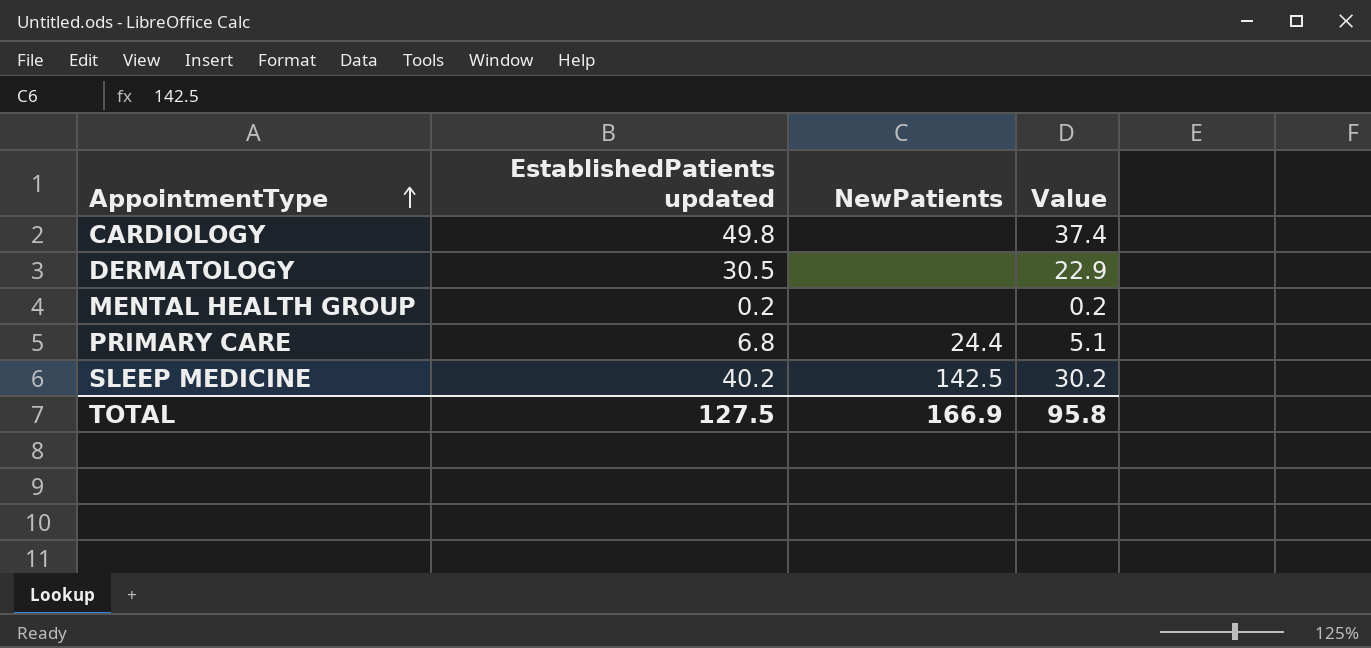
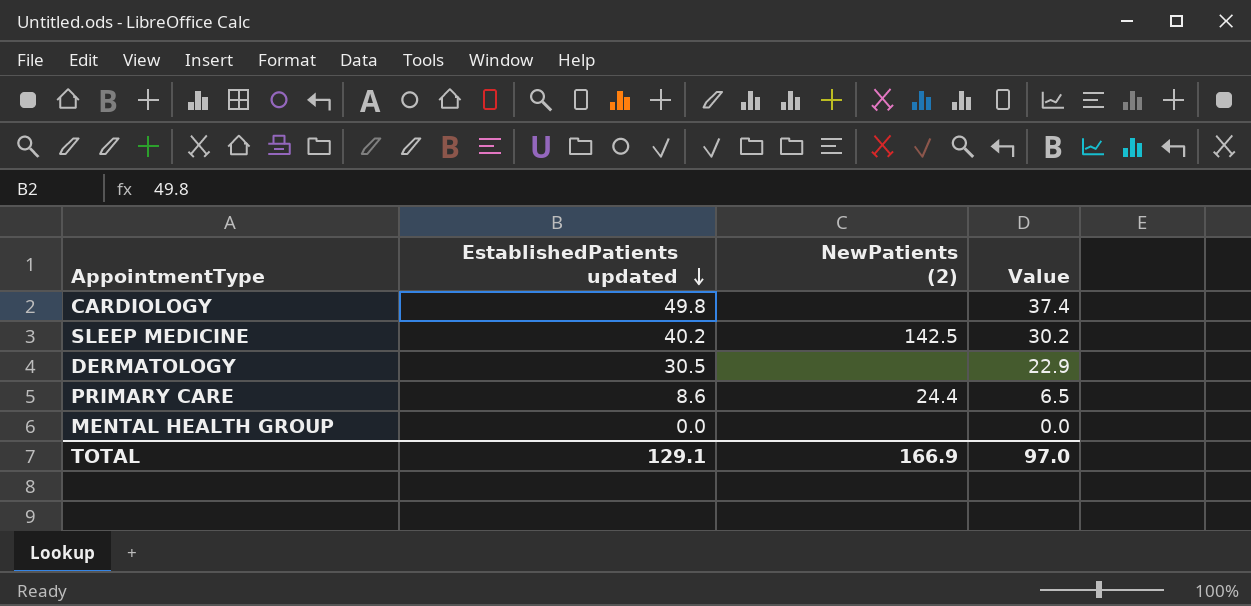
row order: AppointmentType ascending -> EstablishedPatients updated descending
column name: NewPatients -> NewPatients (2)
PRIMARY CARE | EstablishedPatients updated: 6.8 -> 8.6
PRIMARY CARE | Value: 5.1 -> 6.5
MENTAL HEALTH GROUP | EstablishedPatients updated: 0.2 -> 0.0
MENTAL HEALTH GROUP | Value: 0.2 -> 0.0
TOTAL | EstablishedPatients updated: 127.5 -> 129.1
TOTAL | Value: 95.8 -> 97.0

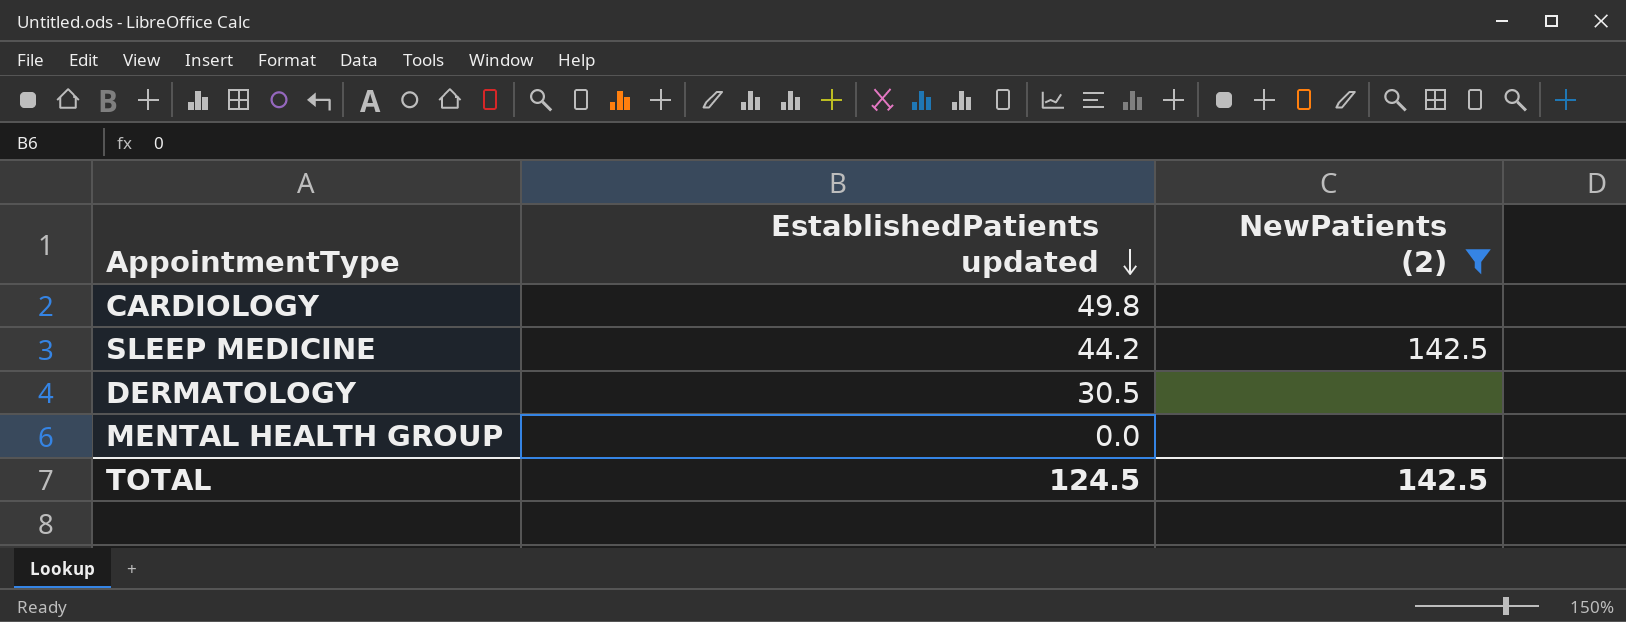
filter: none -> NewPatients (2) != 24.4
column Value | formula: [EstablishedPatients updated] * 0.75 -> none
SLEEP MEDICINE | EstablishedPatients updated: 40.2 -> 44.2
TOTAL | EstablishedPatients updated: 129.1 -> 124.5
TOTAL | NewPatients (2): 166.9 -> 142.5

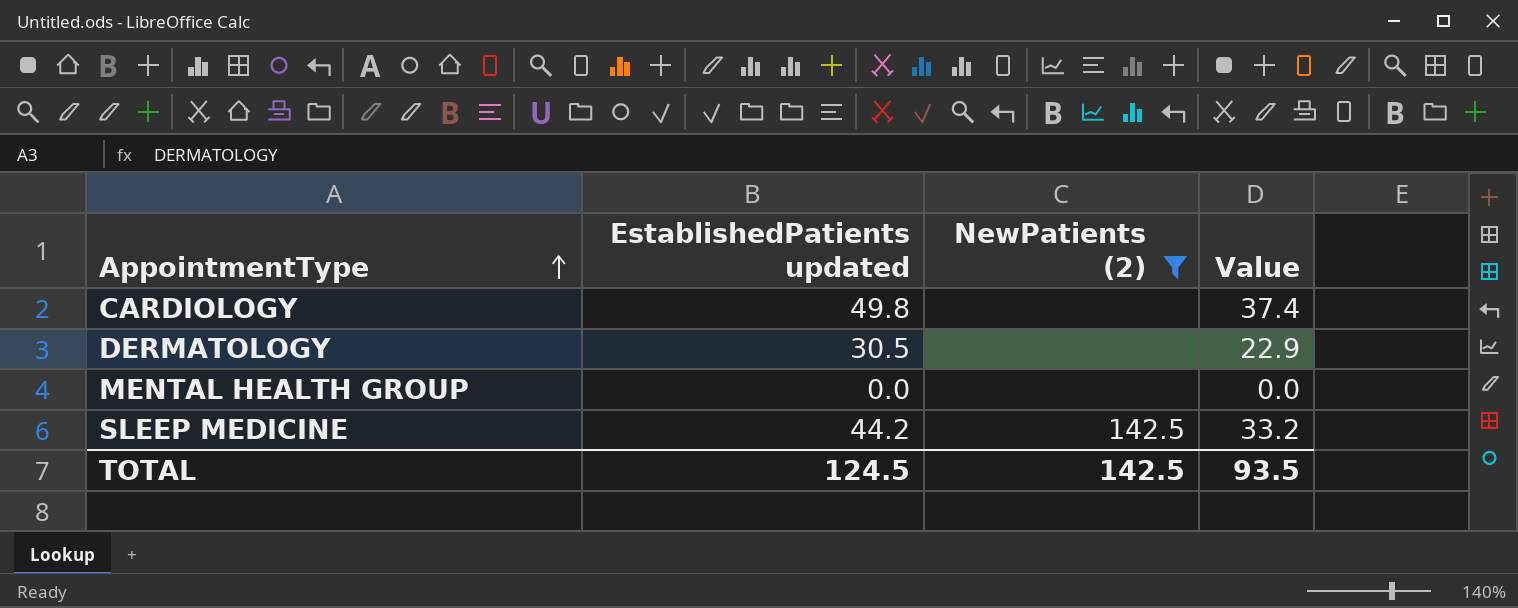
row order: EstablishedPatients updated descending -> AppointmentType ascending
column Value | formula: none -> [EstablishedPatients updated] * 0.75

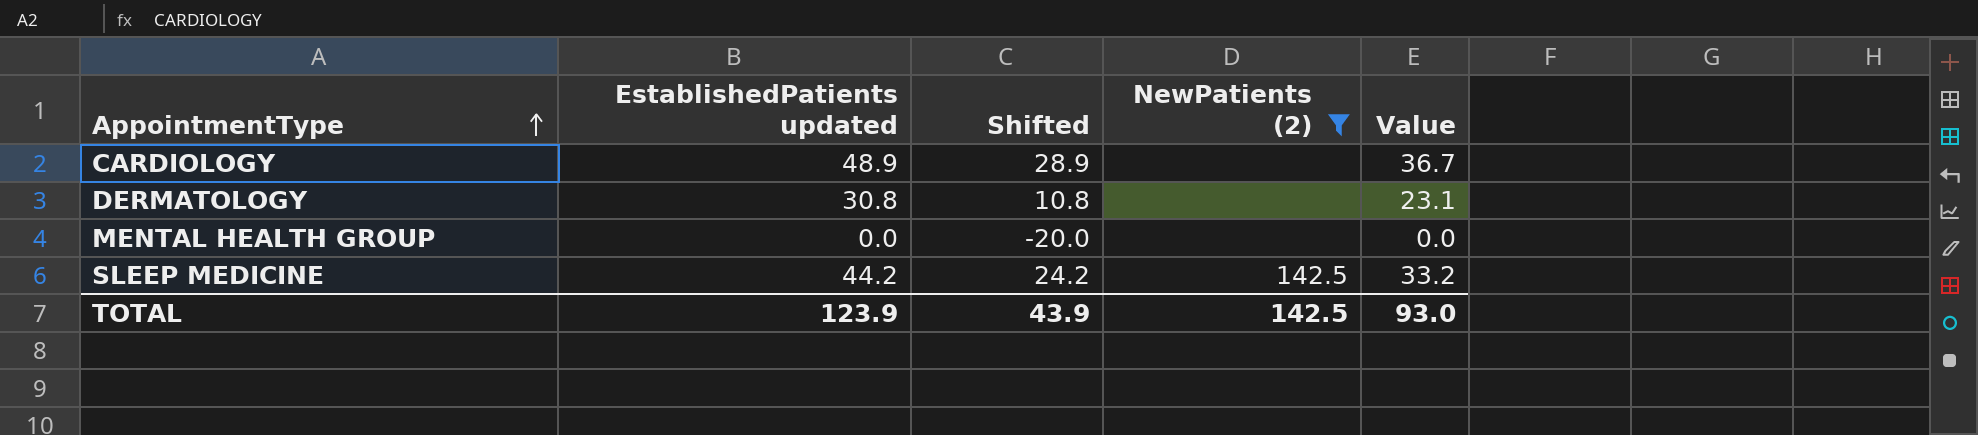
column Shifted | formula: none -> [EstablishedPatients updated] - 20
CARDIOLOGY | EstablishedPatients updated: 49.8 -> 48.9
CARDIOLOGY | Value: 37.4 -> 36.7
DERMATOLOGY | EstablishedPatients updated: 30.5 -> 30.8
DERMATOLOGY | Value: 22.9 -> 23.1
TOTAL | EstablishedPatients updated: 124.5 -> 123.9
TOTAL | Value: 93.5 -> 93.0

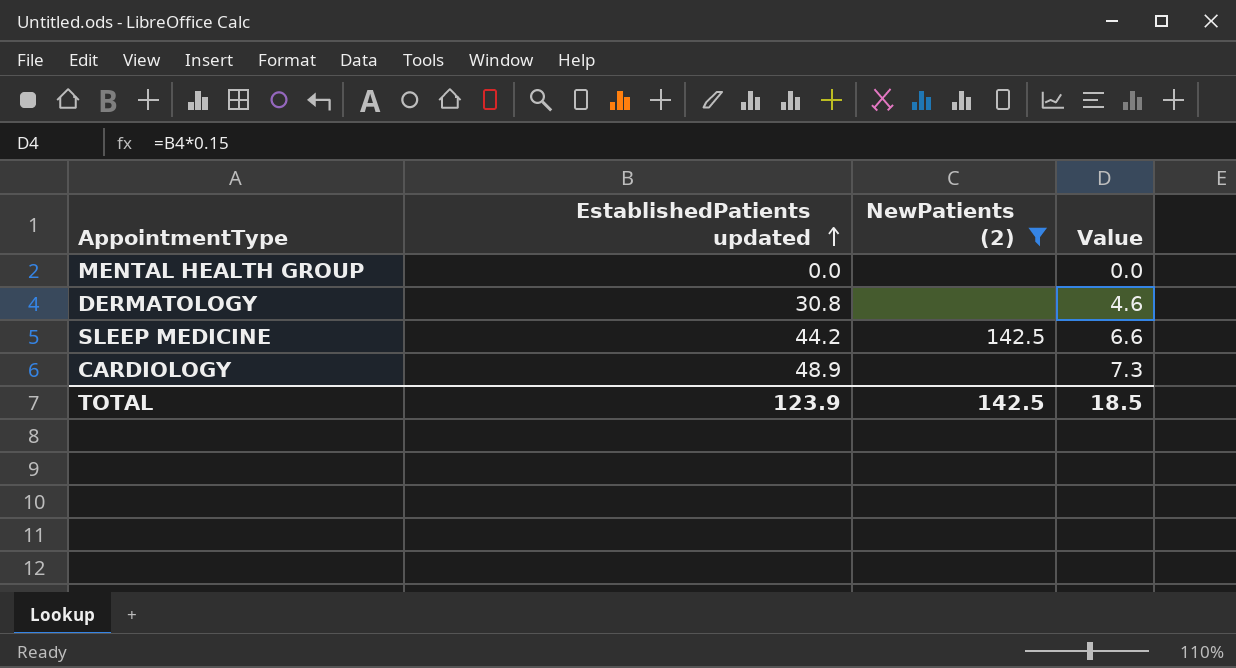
row order: AppointmentType ascending -> EstablishedPatients updated ascending
column Shifted | formula: [EstablishedPatients updated] - 20 -> none
column Value | formula: [EstablishedPatients updated] * 0.75 -> [EstablishedPatients updated] * 0.15
TOTAL | Value: 93.0 -> 18.5

